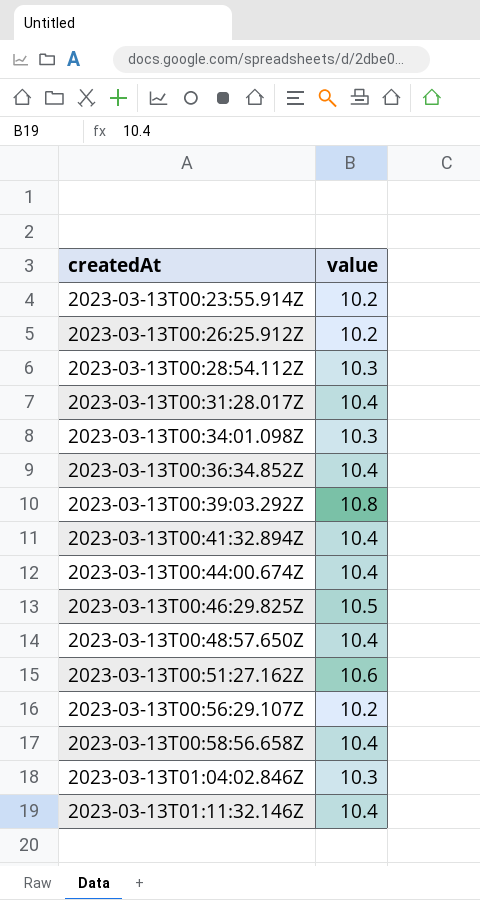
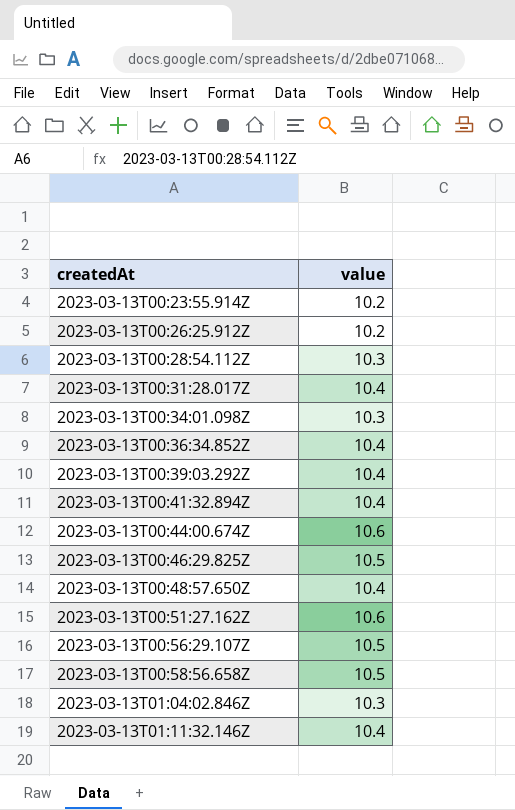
2023-03-13T00:39:03.292Z | value: 10.8 -> 10.4
2023-03-13T00:44:00.674Z | value: 10.4 -> 10.6
2023-03-13T00:56:29.107Z | value: 10.2 -> 10.5
2023-03-13T00:58:56.658Z | value: 10.4 -> 10.5

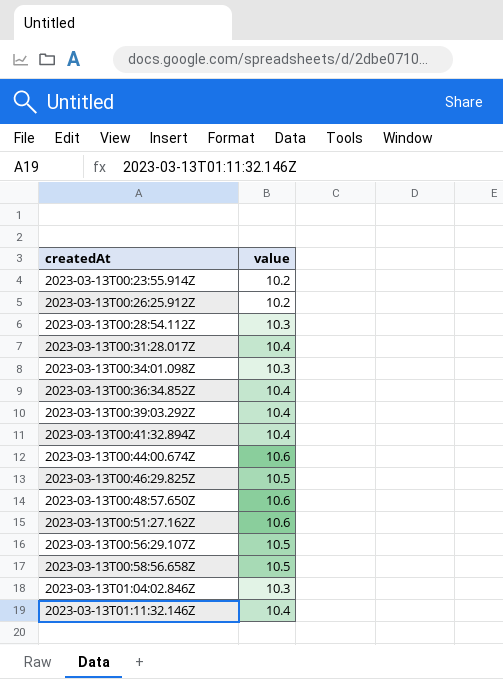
2023-03-13T00:48:57.650Z | value: 10.4 -> 10.6

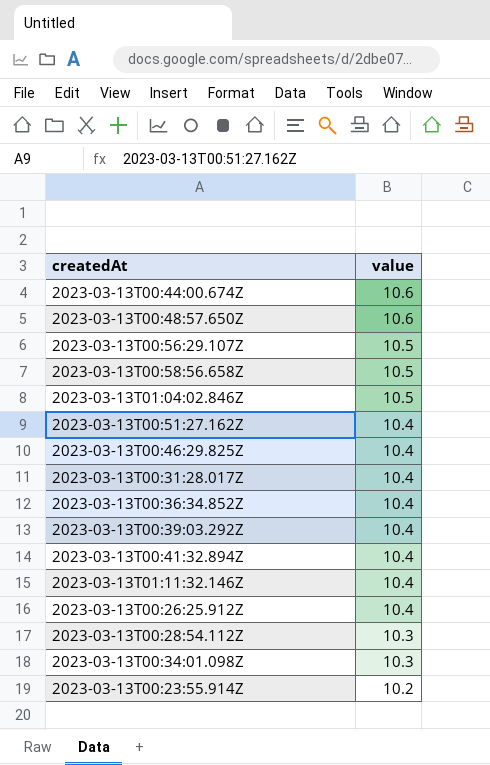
row order: createdAt ascending -> value descending
2023-03-13T01:04:02.846Z | value: 10.3 -> 10.5
2023-03-13T00:51:27.162Z | value: 10.6 -> 10.4
2023-03-13T00:46:29.825Z | value: 10.5 -> 10.4
2023-03-13T00:26:25.912Z | value: 10.2 -> 10.4

